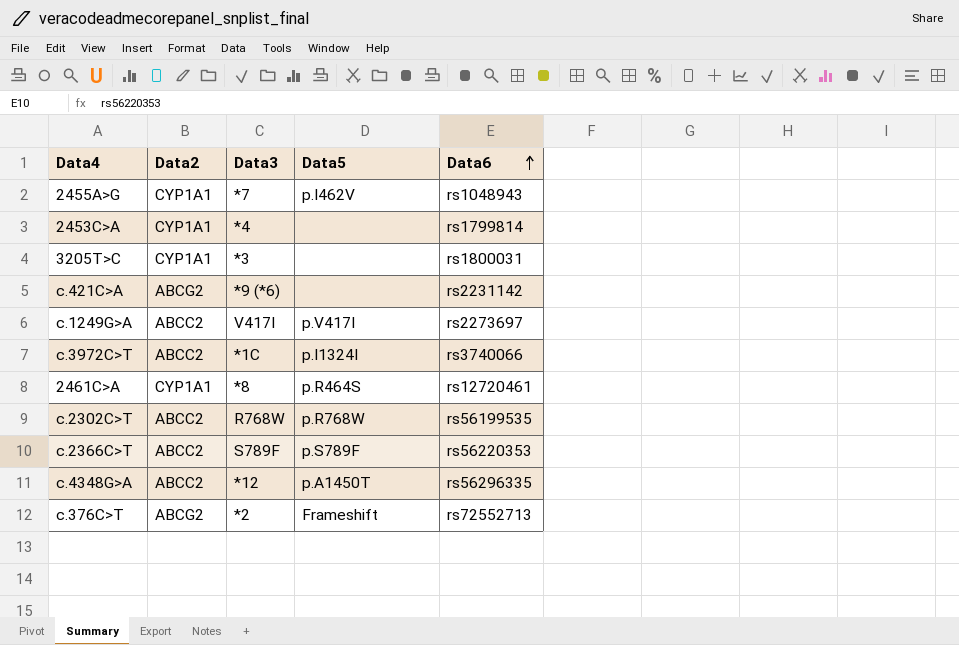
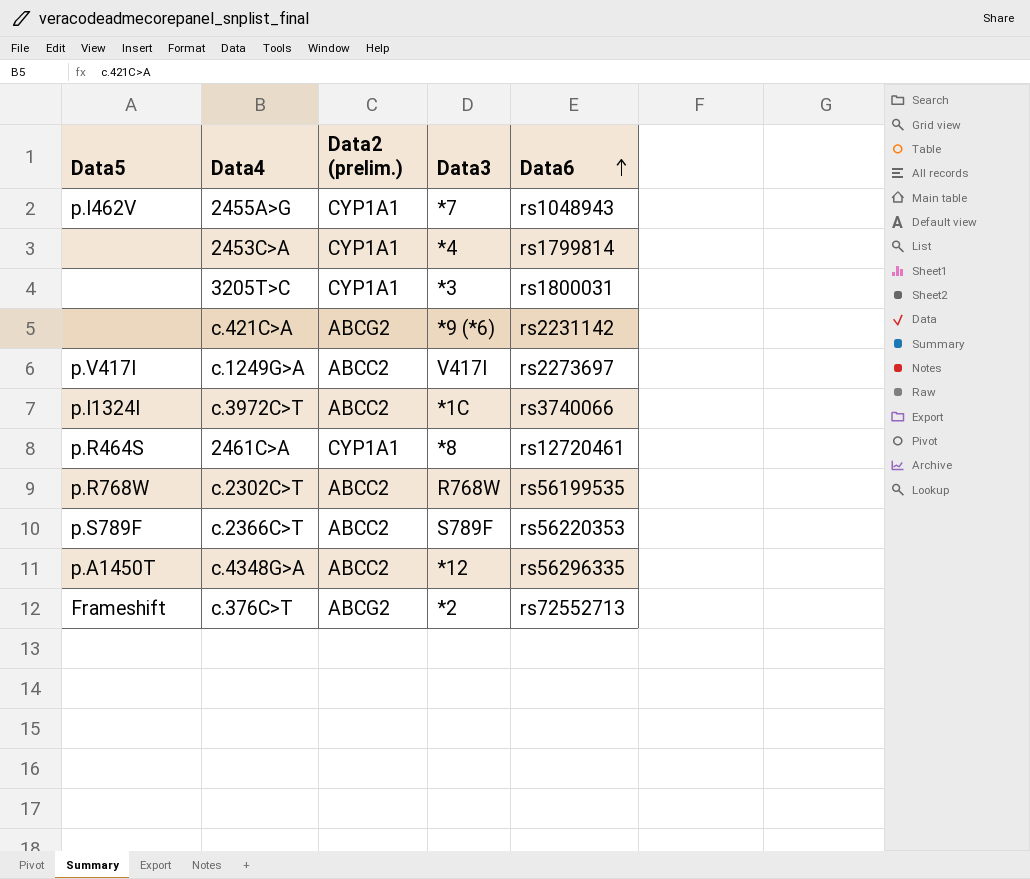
column Data5 | position: 4 -> 1
column name: Data2 -> Data2 (prelim.)

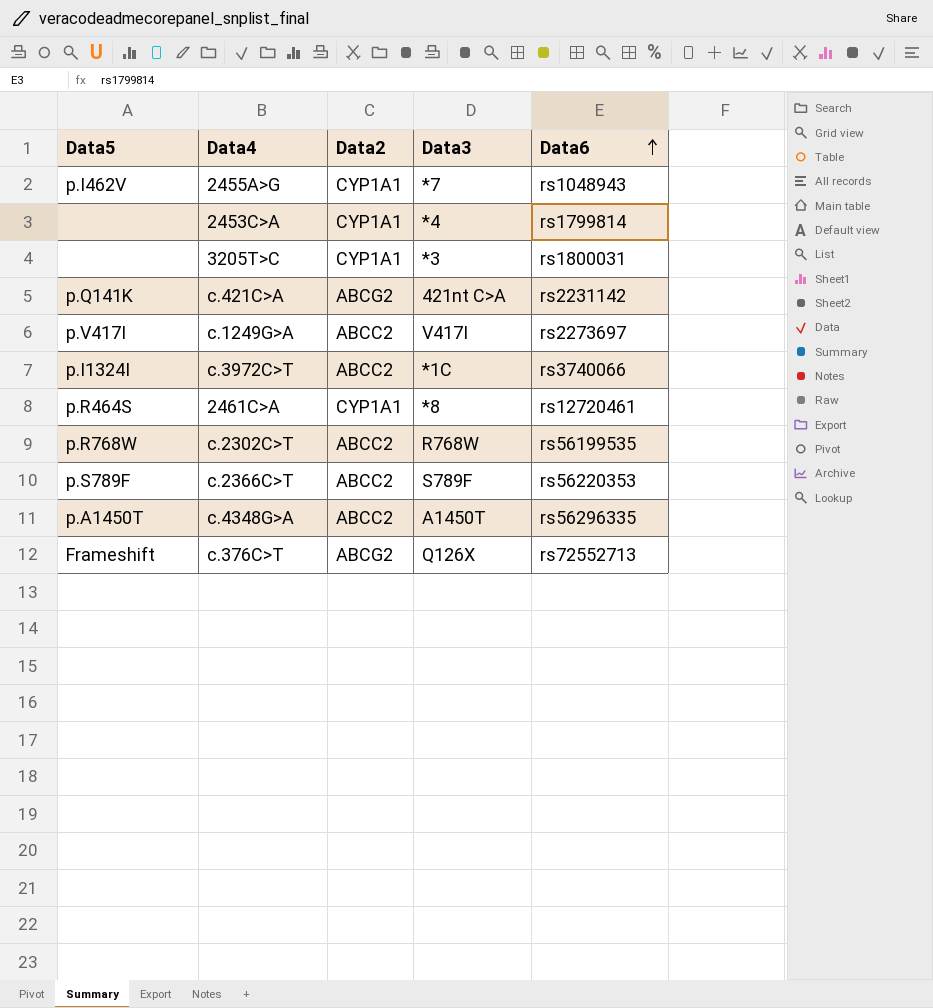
column name: Data2 (prelim.) -> Data2
c.421C>A | Data5: none -> p.Q141K
c.421C>A | Data3: *9 (*6) -> 421nt C>A
c.4348G>A | Data3: *12 -> A1450T
c.376C>T | Data3: *2 -> Q126X

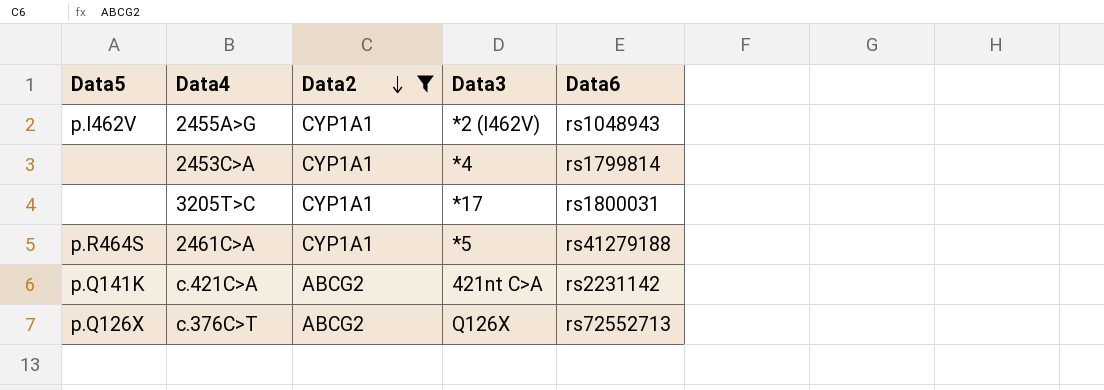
filter: none -> Data2 != ABCC2
row order: Data6 ascending -> Data2 descending
2455A>G | Data3: *7 -> *2 (I462V)
3205T>C | Data3: *3 -> *17
2461C>A | Data3: *8 -> *5
2461C>A | Data6: rs12720461 -> rs41279188
c.376C>T | Data5: Frameshift -> p.Q126X

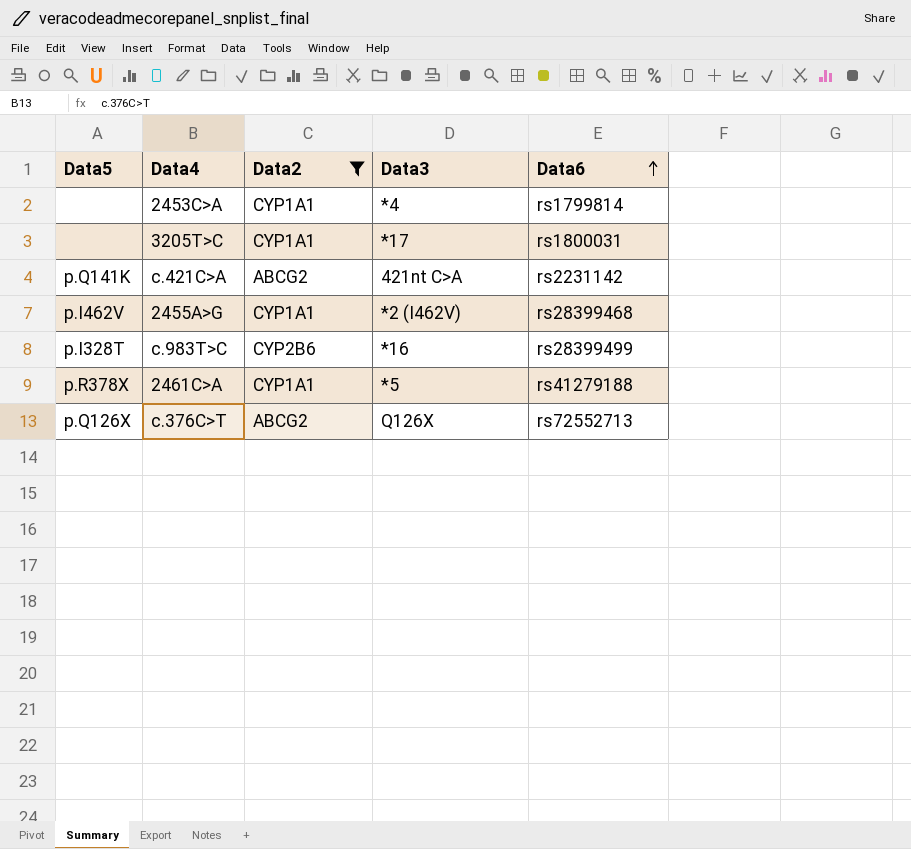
row order: Data2 descending -> Data6 ascending
2455A>G | Data6: rs1048943 -> rs28399468
row c.983T>C: none -> p.I328T | CYP2B6 | *16 | rs28399499
2461C>A | Data5: p.R464S -> p.R378X

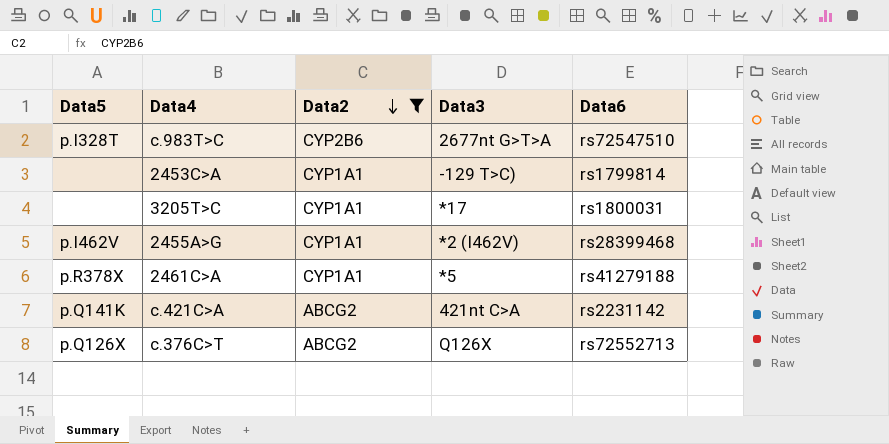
row order: Data6 ascending -> Data2 descending
c.983T>C | Data3: *16 -> 2677nt G>T>A
c.983T>C | Data6: rs28399499 -> rs72547510
2453C>A | Data3: *4 -> -129 T>C)

